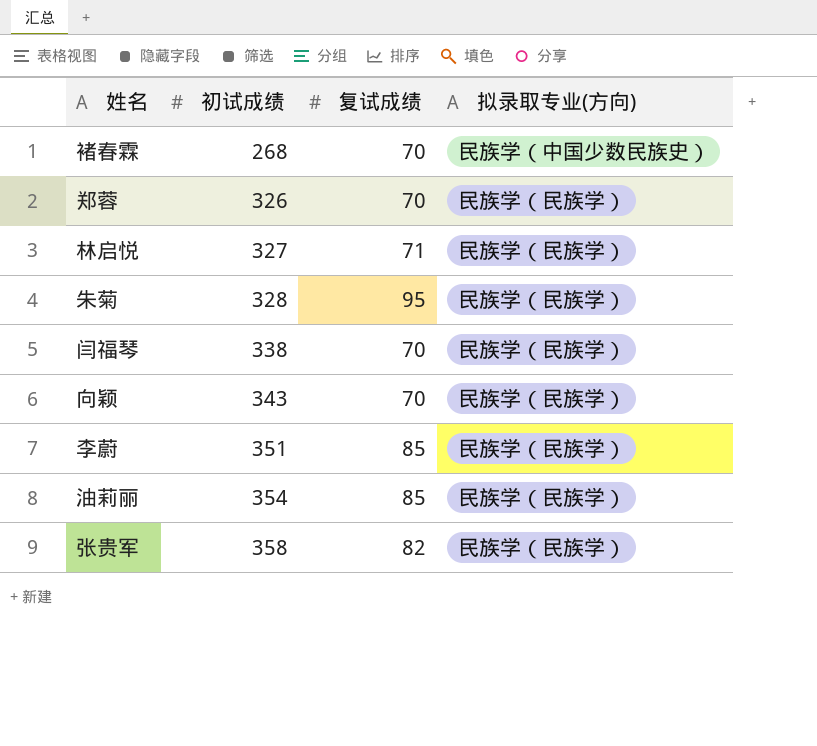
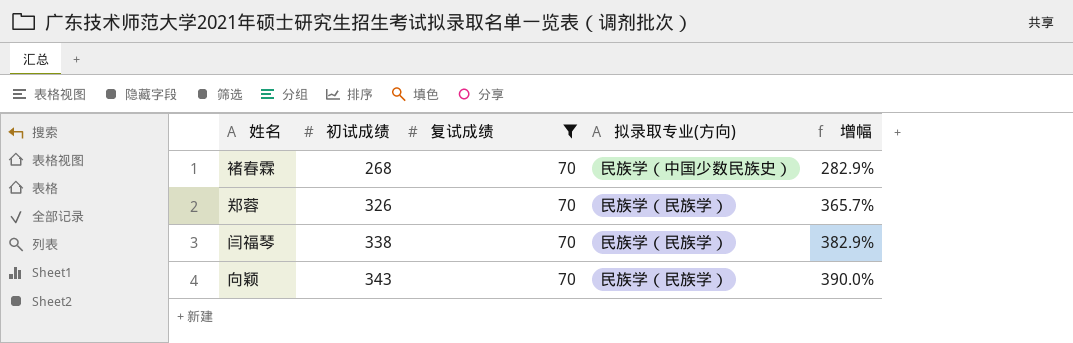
filter: none -> 复试成绩 = 70
column 增幅 | formula: none -> ([初试成绩] - [复试成绩]) / [复试成绩]

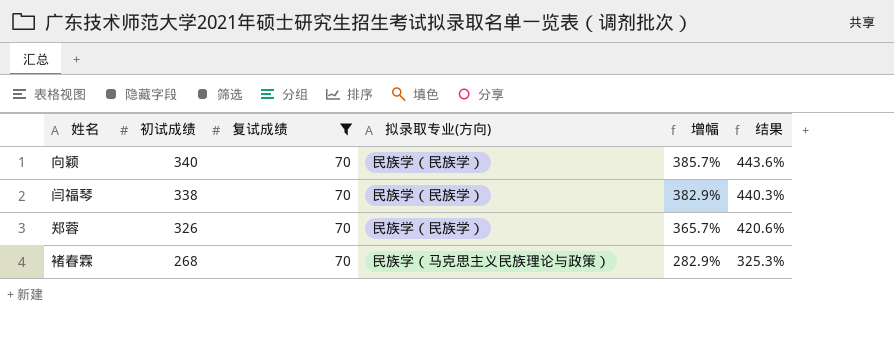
row order: 初试成绩 ascending -> 初试成绩 descending
column 结果 | formula: none -> [增幅] * 1.15
向颖 | 初试成绩: 343 -> 340
向颖 | 增幅: 390.0% -> 385.7%
褚春霖 | 拟录取专业(方向): 民族学（中国少数民族史） -> 民族学（马克思主义民族理论与政策）

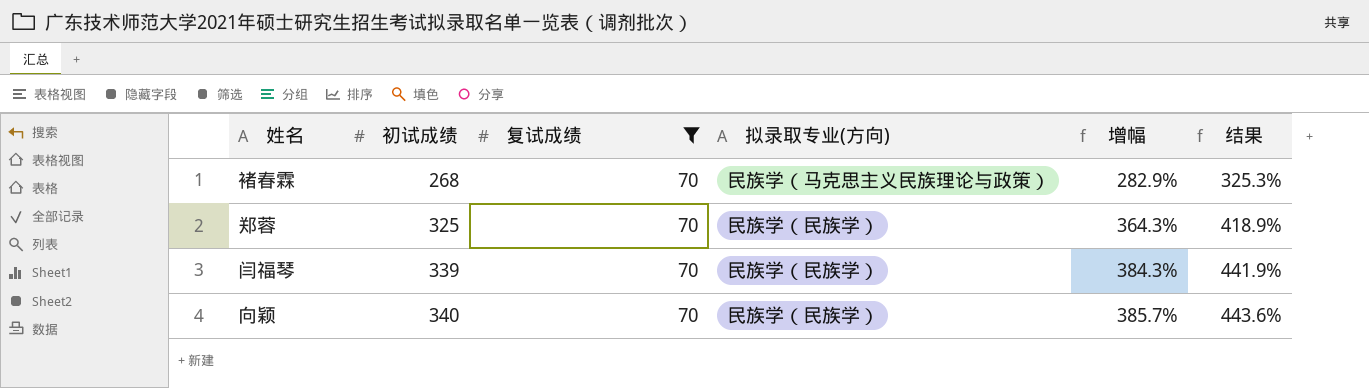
row order: 初试成绩 descending -> 初试成绩 ascending
郑蓉 | 初试成绩: 326 -> 325
郑蓉 | 增幅: 365.7% -> 364.3%
郑蓉 | 结果: 420.6% -> 418.9%
闫福琴 | 初试成绩: 338 -> 339
闫福琴 | 增幅: 382.9% -> 384.3%
闫福琴 | 结果: 440.3% -> 441.9%

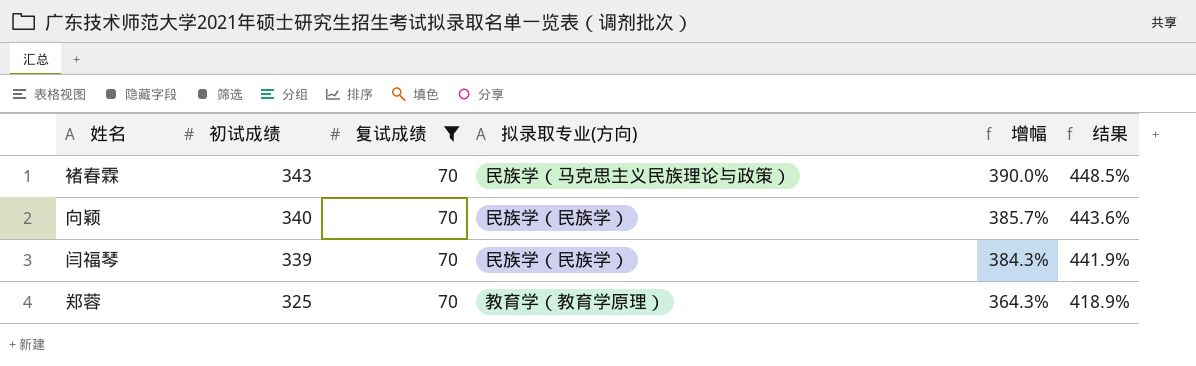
row order: 初试成绩 ascending -> 初试成绩 descending
褚春霖 | 初试成绩: 268 -> 343
褚春霖 | 增幅: 282.9% -> 390.0%
褚春霖 | 结果: 325.3% -> 448.5%
郑蓉 | 拟录取专业(方向): 民族学（民族学） -> 教育学（教育学原理）

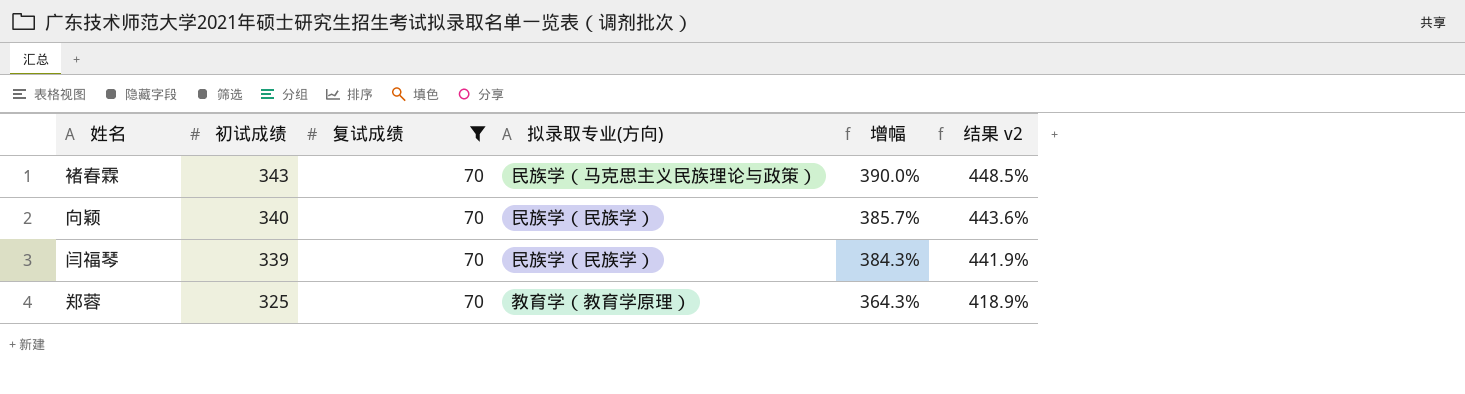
column name: 结果 -> 结果 v2

